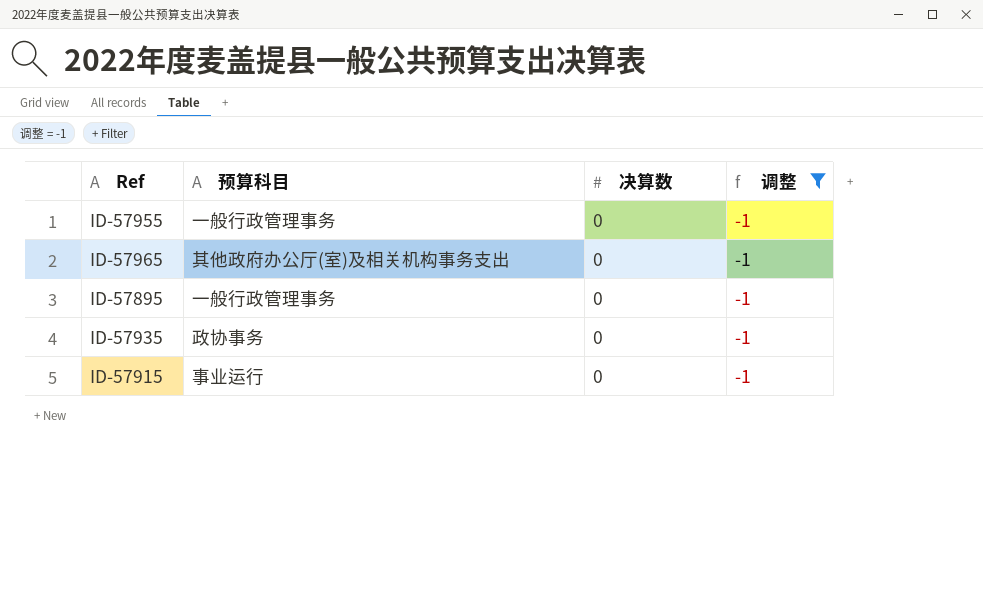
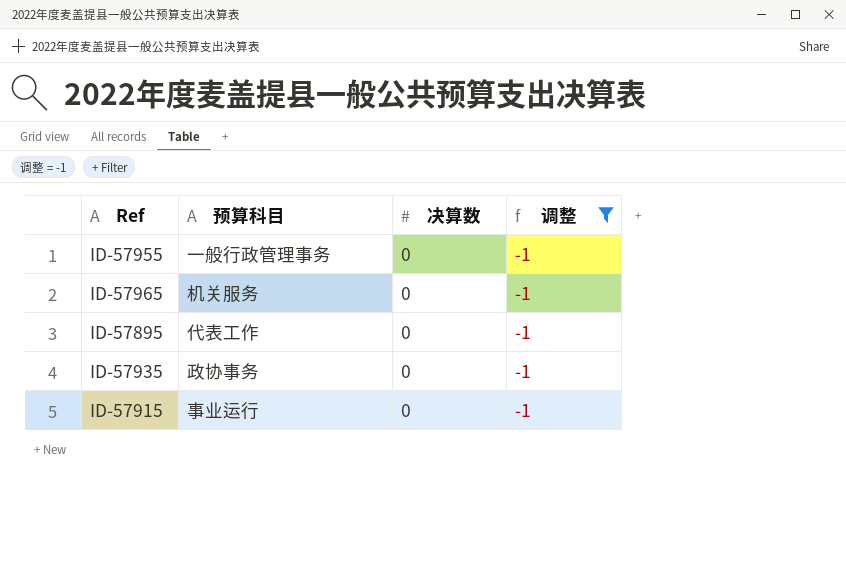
ID-57965 | 预算科目: 其他政府办公厅(室)及相关机构事务支出 -> 机关服务
ID-57895 | 预算科目: 一般行政管理事务 -> 代表工作

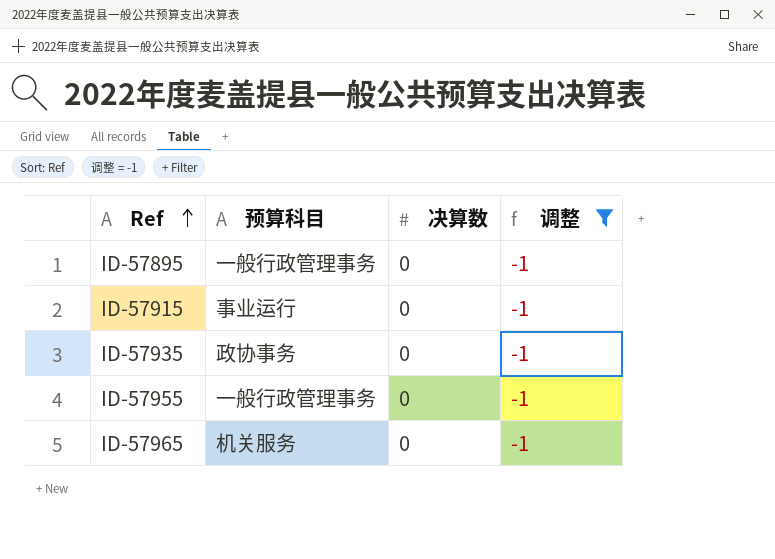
row order: none -> Ref ascending
ID-57895 | 预算科目: 代表工作 -> 一般行政管理事务

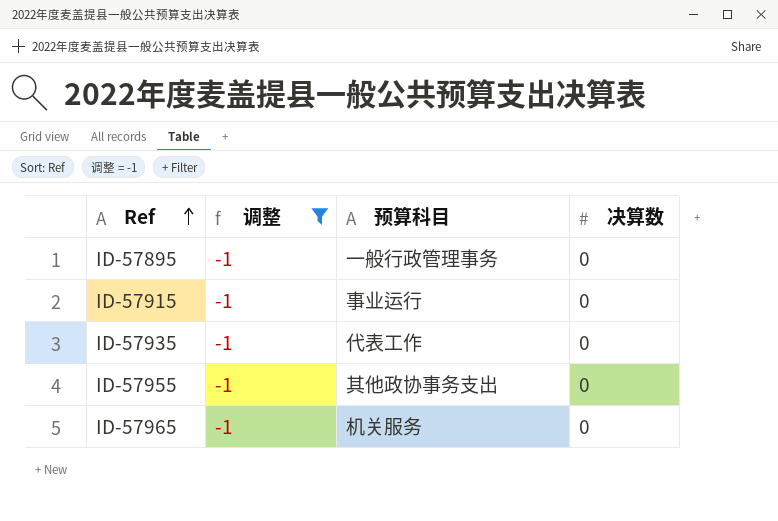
column 调整 | position: 4 -> 2
ID-57935 | 预算科目: 政协事务 -> 代表工作
ID-57955 | 预算科目: 一般行政管理事务 -> 其他政协事务支出

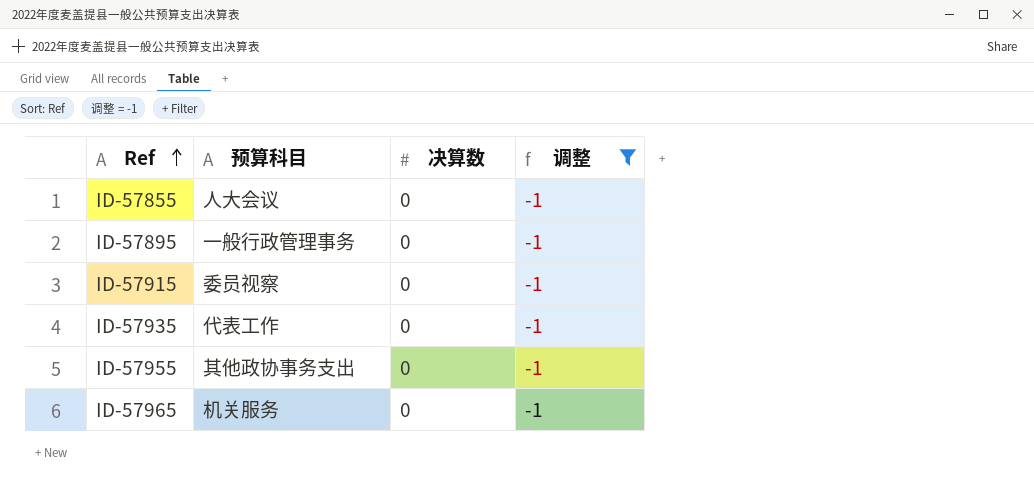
column 调整 | position: 2 -> 4
row ID-57855: none -> 人大会议 | 0 | -1
ID-57915 | 预算科目: 事业运行 -> 委员视察

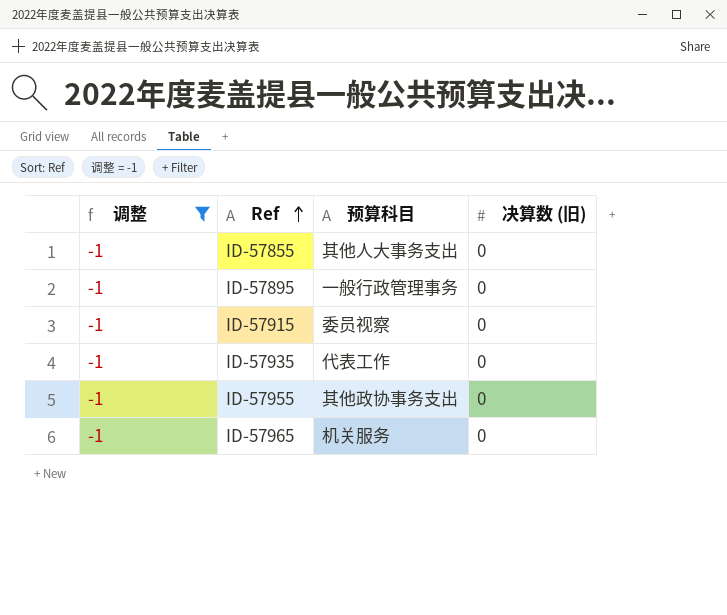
column 调整 | position: 4 -> 1
column name: 决算数 -> 决算数 (旧)
ID-57855 | 预算科目: 人大会议 -> 其他人大事务支出

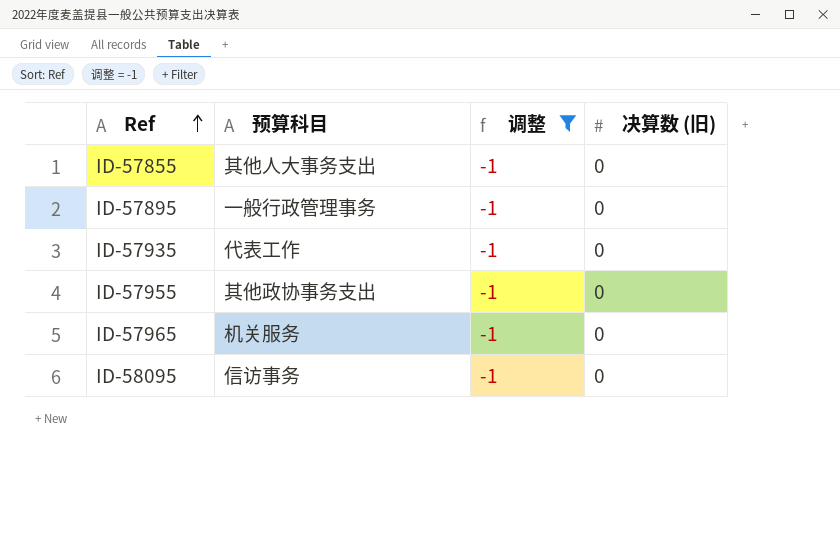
column 调整 | position: 1 -> 3
row ID-57915: -1 | 委员视察 | 0 -> none
row ID-58095: none -> 信访事务 | -1 | 0

